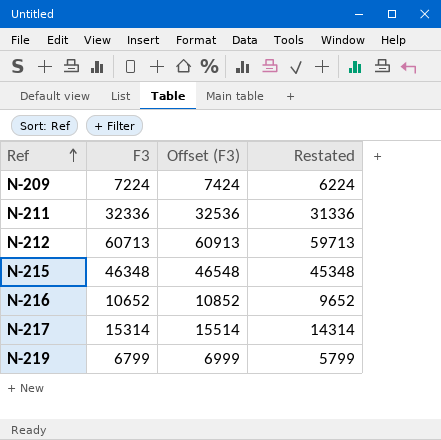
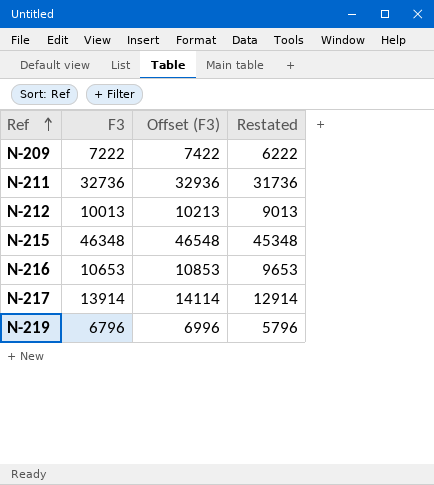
N-209 | F3: 7224 -> 7222
N-209 | Offset (F3): 7424 -> 7422
N-209 | Restated: 6224 -> 6222
N-211 | F3: 32336 -> 32736
N-211 | Offset (F3): 32536 -> 32936
N-211 | Restated: 31336 -> 31736
N-212 | F3: 60713 -> 10013
N-212 | Offset (F3): 60913 -> 10213
N-212 | Restated: 59713 -> 9013
N-216 | F3: 10652 -> 10653
N-216 | Offset (F3): 10852 -> 10853
N-216 | Restated: 9652 -> 9653
N-217 | F3: 15314 -> 13914
N-217 | Offset (F3): 15514 -> 14114
N-217 | Restated: 14314 -> 12914
N-219 | F3: 6799 -> 6796
N-219 | Offset (F3): 6999 -> 6996
N-219 | Restated: 5799 -> 5796

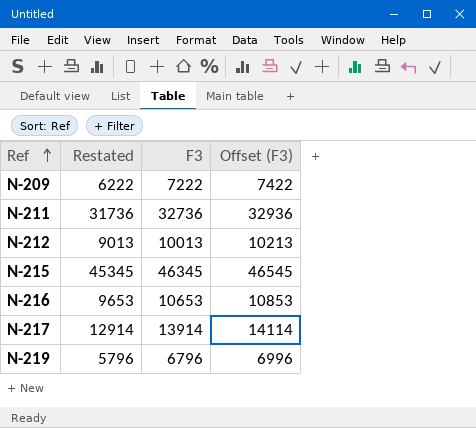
column Restated | position: 4 -> 2
N-215 | Restated: 45348 -> 45345
N-215 | F3: 46348 -> 46345
N-215 | Offset (F3): 46548 -> 46545

